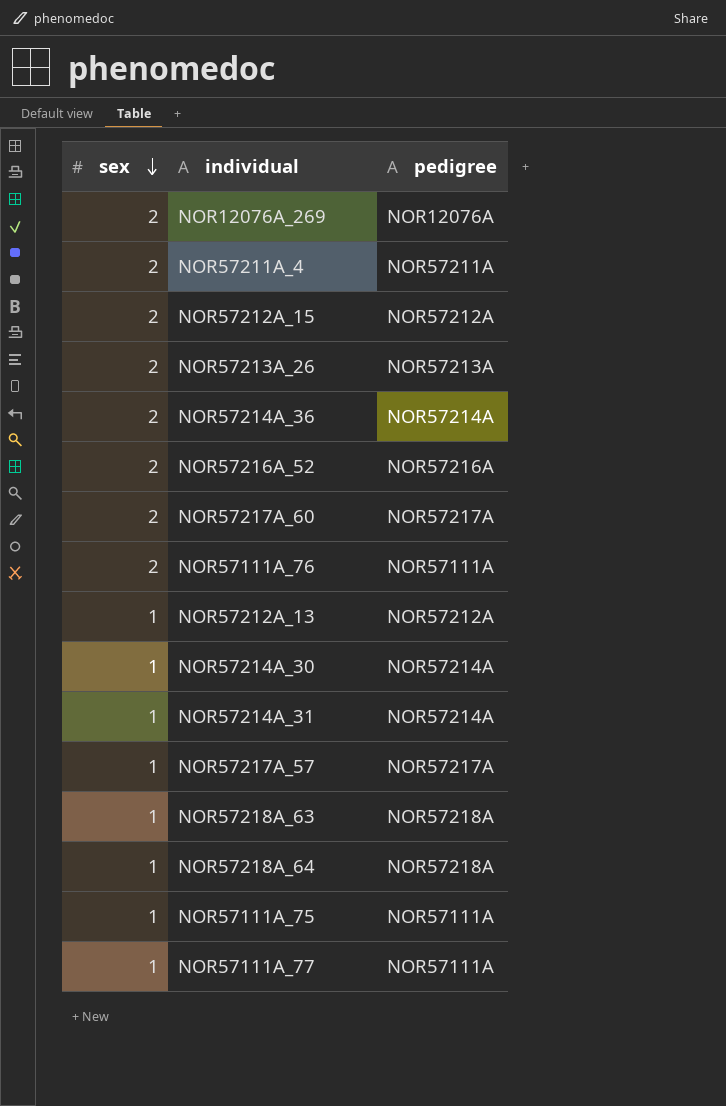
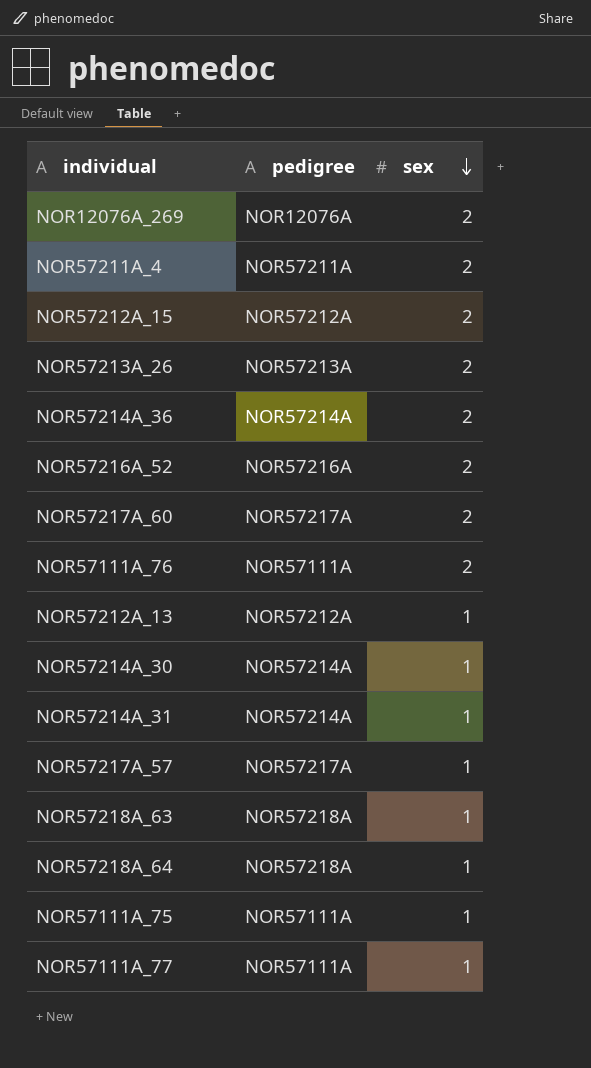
column sex | position: 1 -> 3

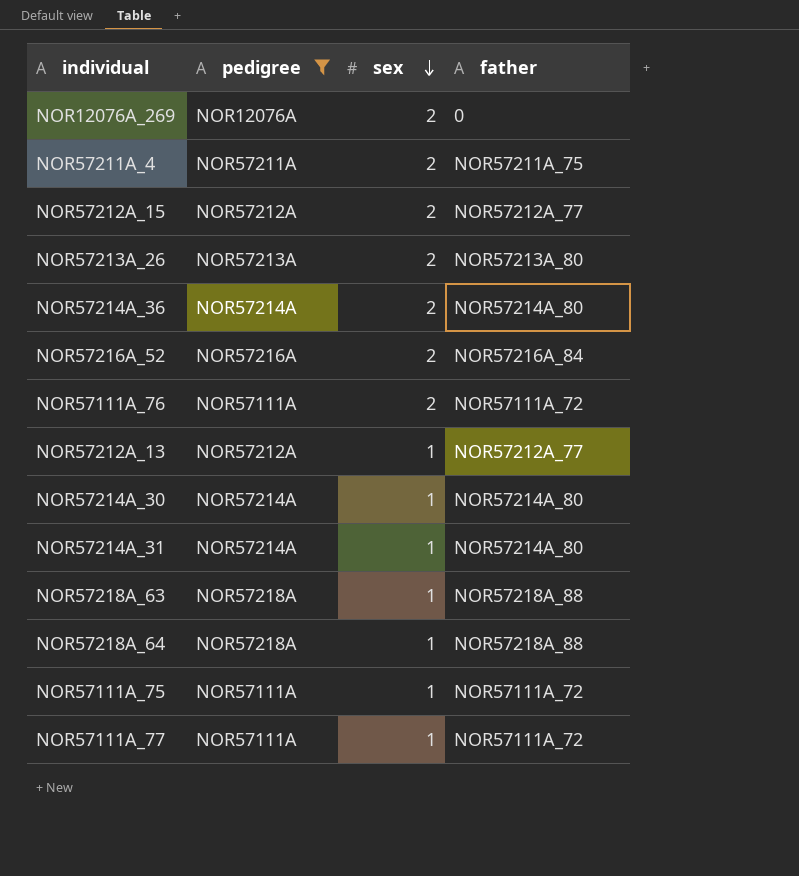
filter: none -> pedigree != NOR57217A
column father | position: none -> 4

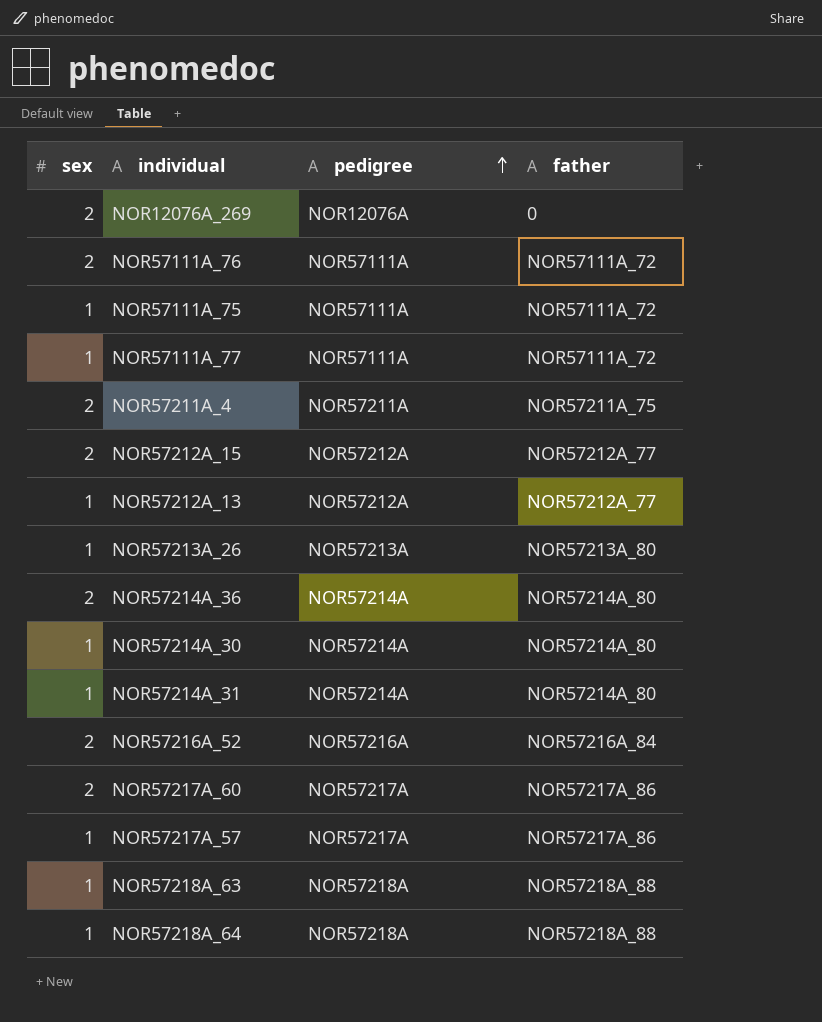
filter: pedigree != NOR57217A -> none
row order: sex descending -> pedigree ascending
column sex | position: 3 -> 1
NOR57213A_26 | sex: 2 -> 1

